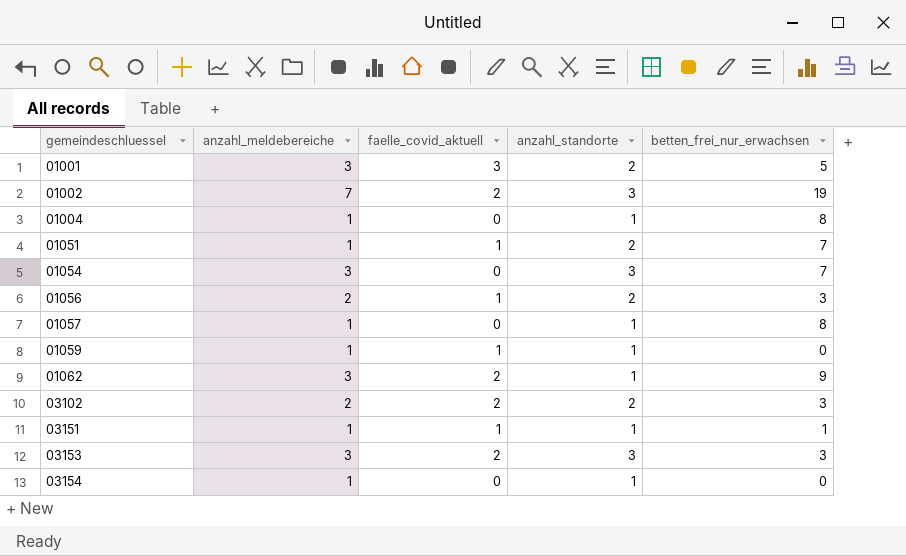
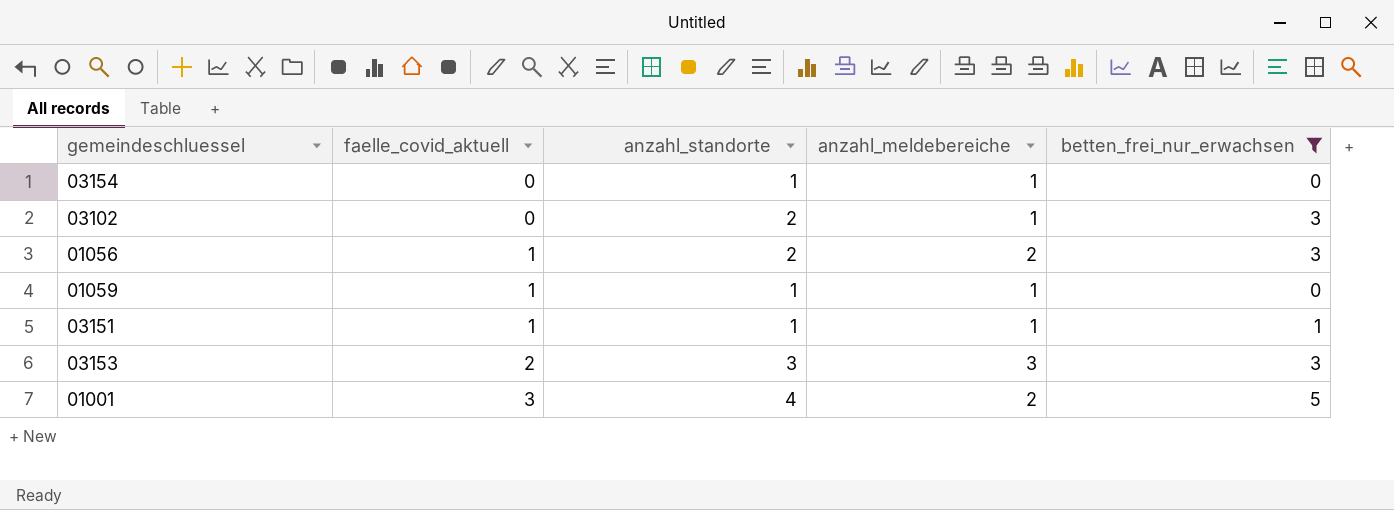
filter: none -> betten_frei_nur_erwachsen <= 5
row order: gemeindeschluessel ascending -> faelle_covid_aktuell ascending
column anzahl_meldebereiche | position: 2 -> 4
03102 | faelle_covid_aktuell: 2 -> 0
03102 | anzahl_meldebereiche: 2 -> 1
01001 | anzahl_standorte: 2 -> 4
01001 | anzahl_meldebereiche: 3 -> 2

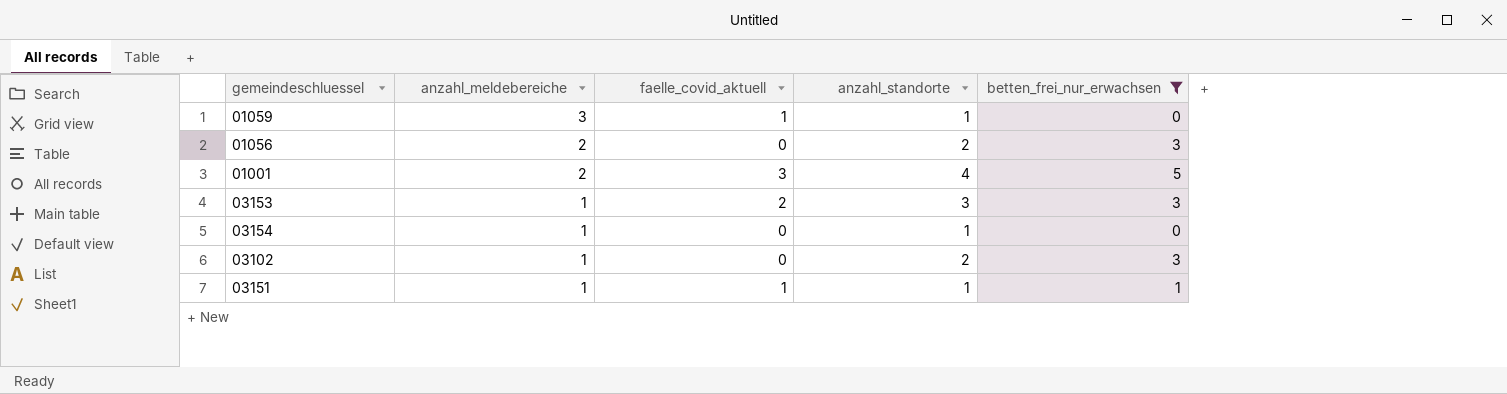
row order: faelle_covid_aktuell ascending -> anzahl_meldebereiche descending
column anzahl_meldebereiche | position: 4 -> 2
01059 | anzahl_meldebereiche: 1 -> 3
01056 | faelle_covid_aktuell: 1 -> 0
03153 | anzahl_meldebereiche: 3 -> 1

